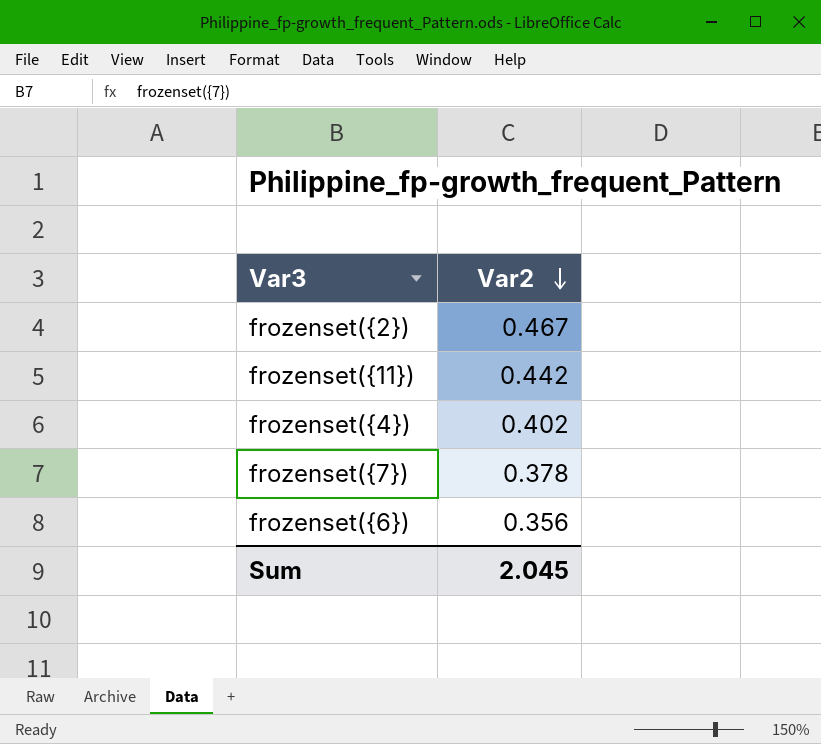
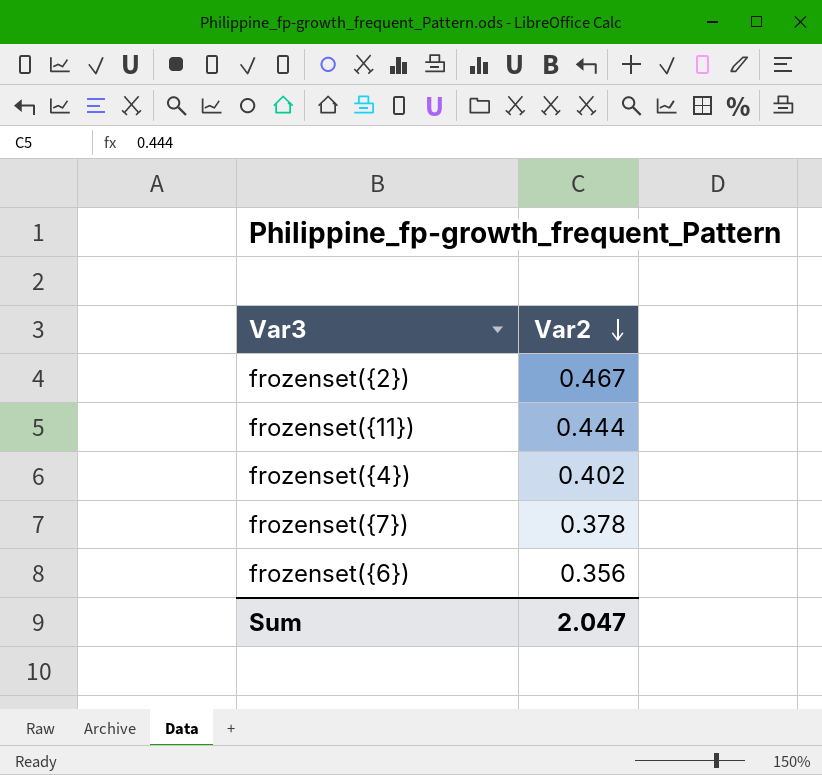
frozenset({11}) | Var2: 0.442 -> 0.444
Sum | Var2: 2.045 -> 2.047

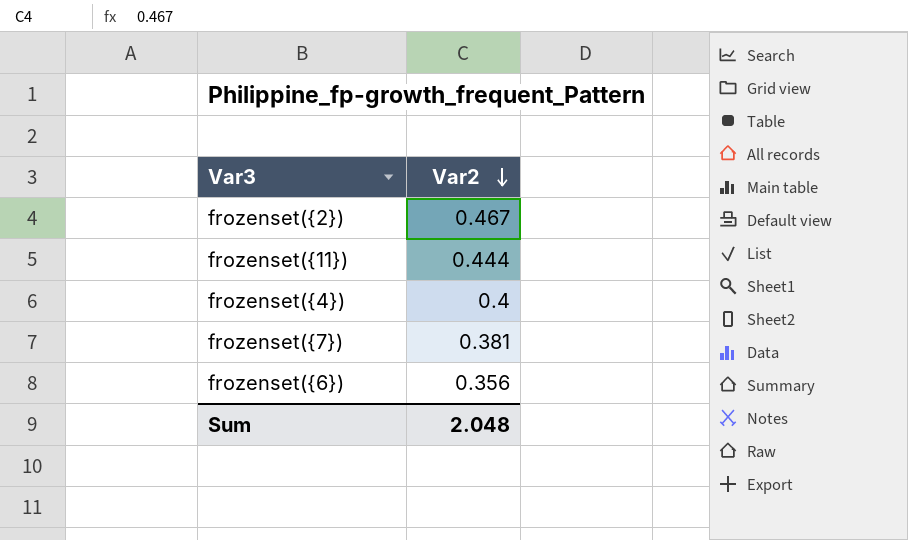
frozenset({4}) | Var2: 0.402 -> 0.4
frozenset({7}) | Var2: 0.378 -> 0.381
Sum | Var2: 2.047 -> 2.048

